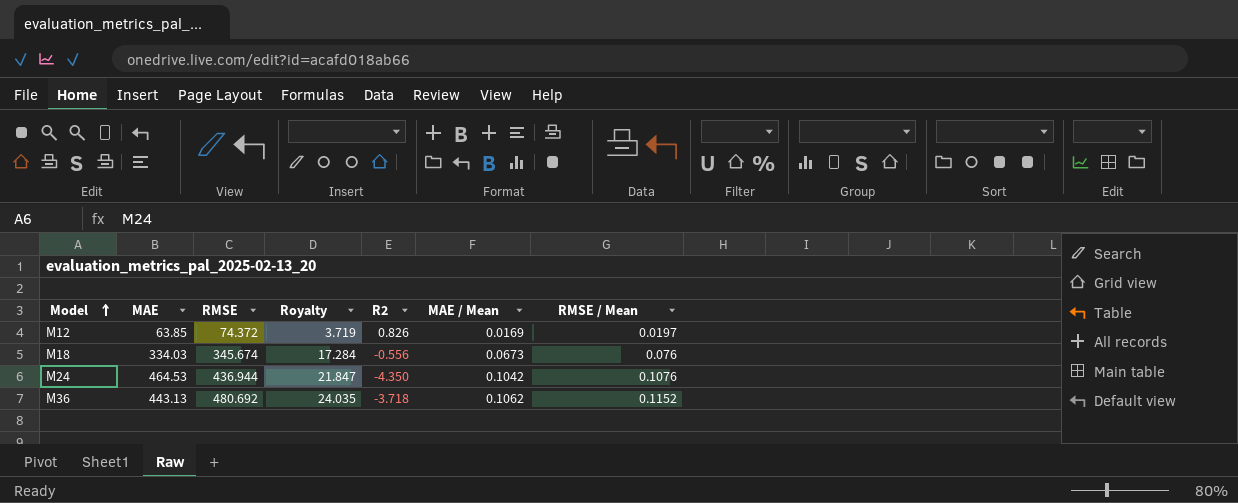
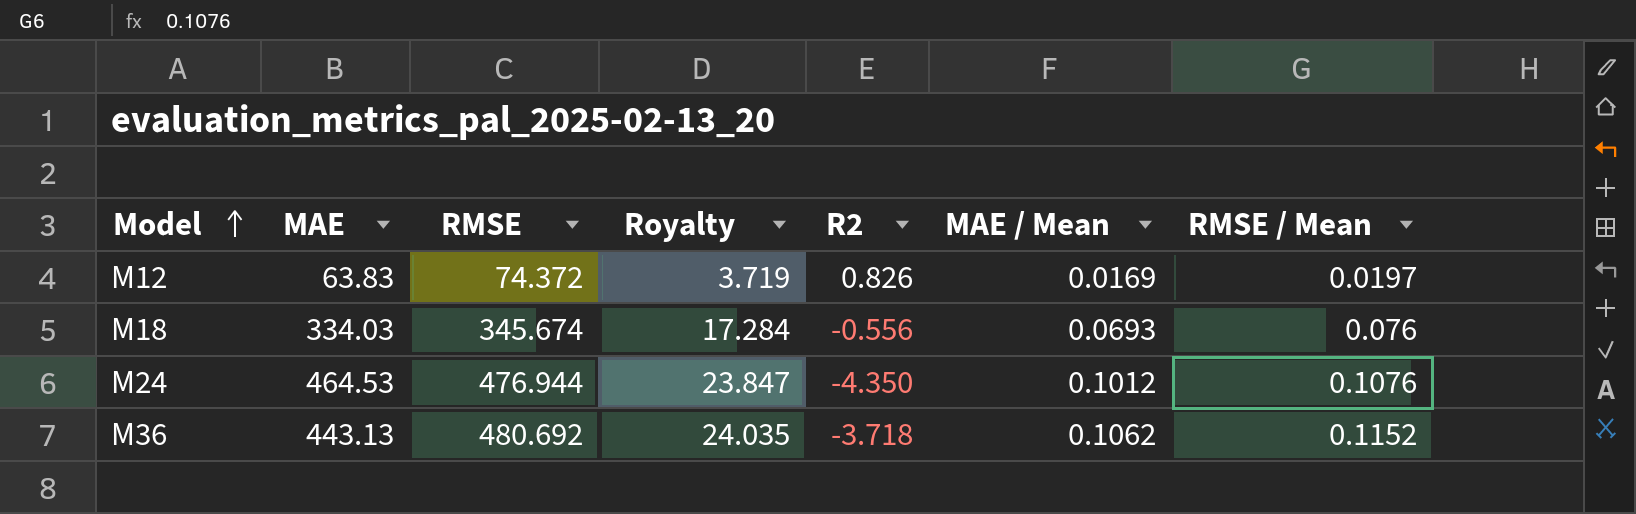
M12 | MAE: 63.85 -> 63.83
M18 | MAE / Mean: 0.0673 -> 0.0693
M24 | RMSE: 436.944 -> 476.944
M24 | Royalty: 21.847 -> 23.847
M24 | MAE / Mean: 0.1042 -> 0.1012

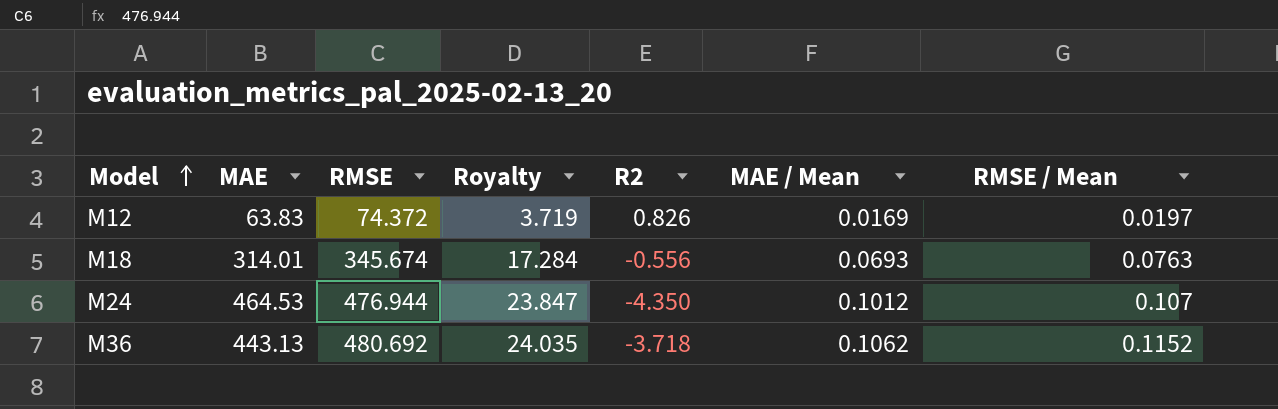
M18 | MAE: 334.03 -> 314.01
M18 | RMSE / Mean: 0.076 -> 0.0763
M24 | RMSE / Mean: 0.1076 -> 0.107

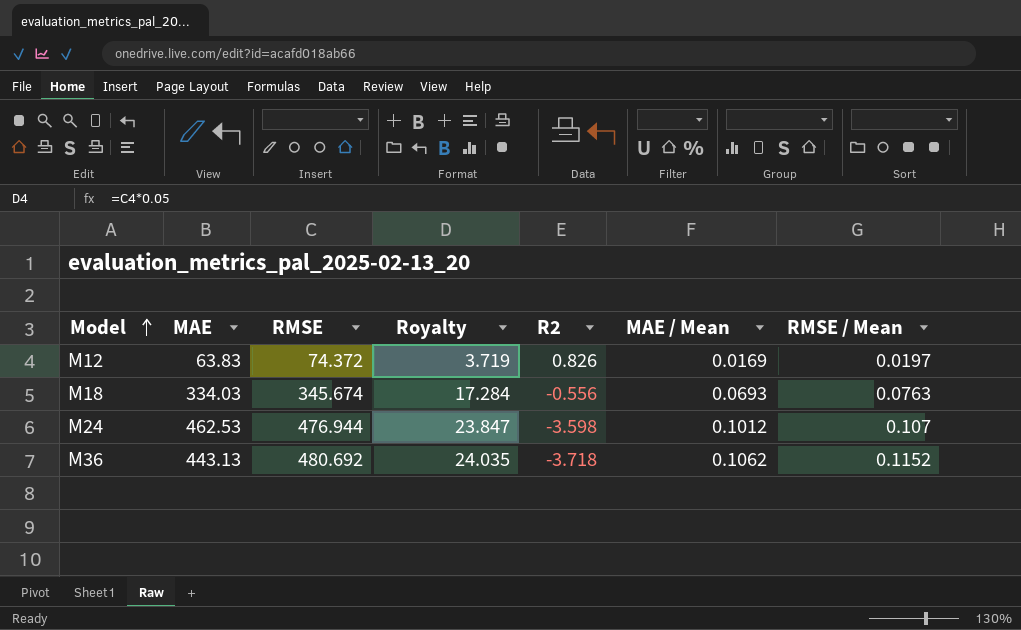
M18 | MAE: 314.01 -> 334.03
M24 | MAE: 464.53 -> 462.53
M24 | R2: -4.350 -> -3.598

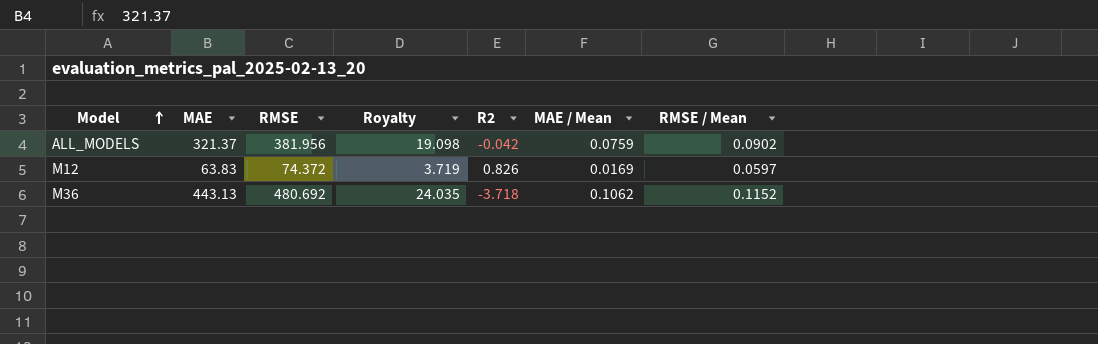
row M18: 334.03 | 345.674 | 17.284 | -0.556 | 0.0693 | 0.0763 -> none
row M24: 462.53 | 476.944 | 23.847 | -3.598 | 0.1012 | 0.107 -> none
row ALL_MODELS: none -> 321.37 | 381.956 | 19.098 | -0.042 | 0.0759 | 0.0902
M12 | RMSE / Mean: 0.0197 -> 0.0597

